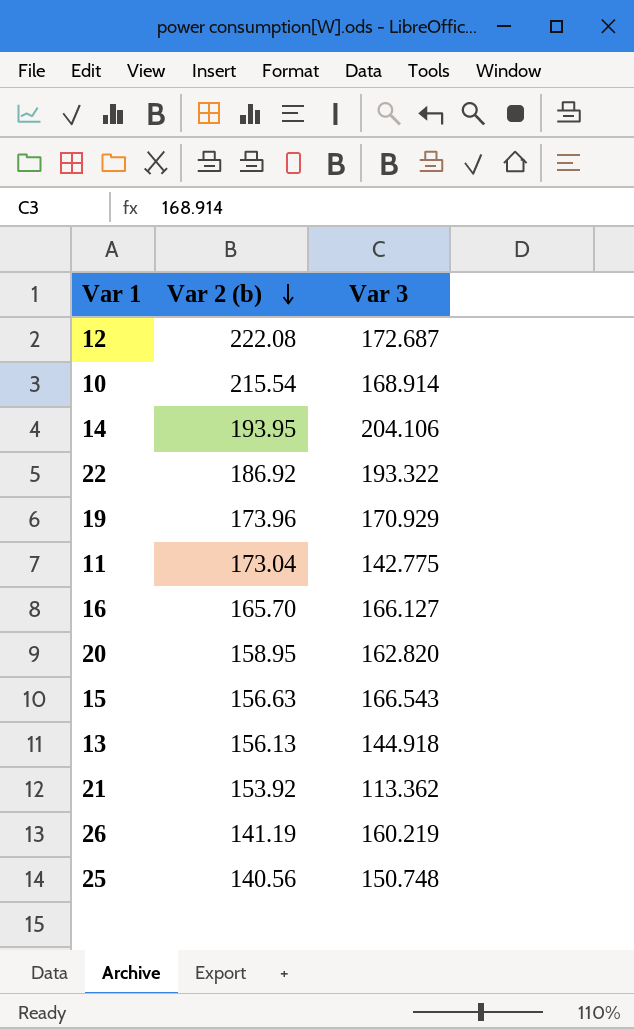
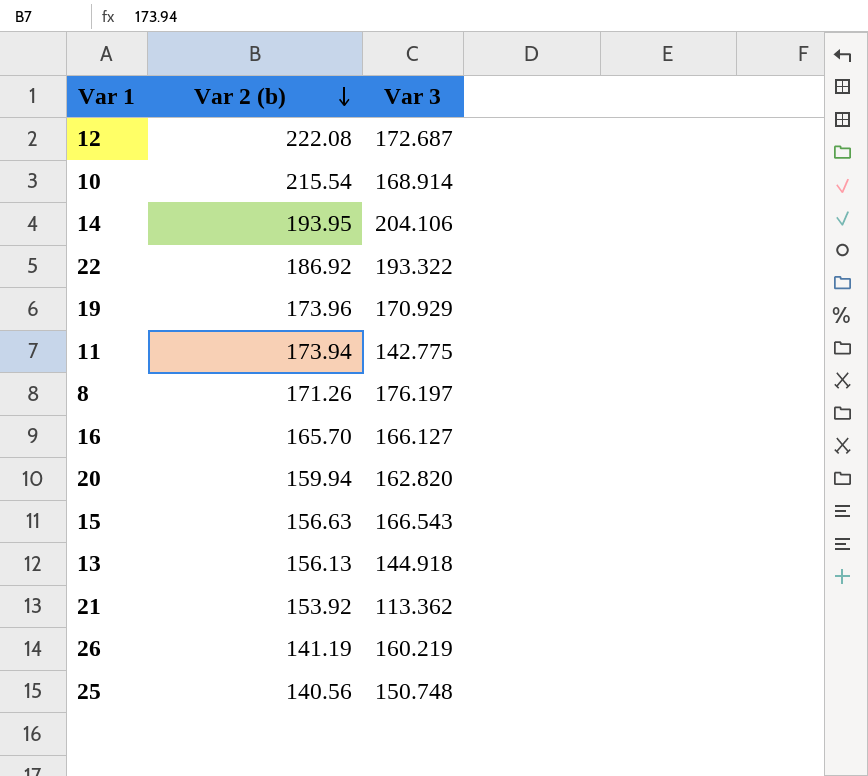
11 | Var 2 (b): 173.04 -> 173.94
row 8: none -> 171.26 | 176.197
20 | Var 2 (b): 158.95 -> 159.94

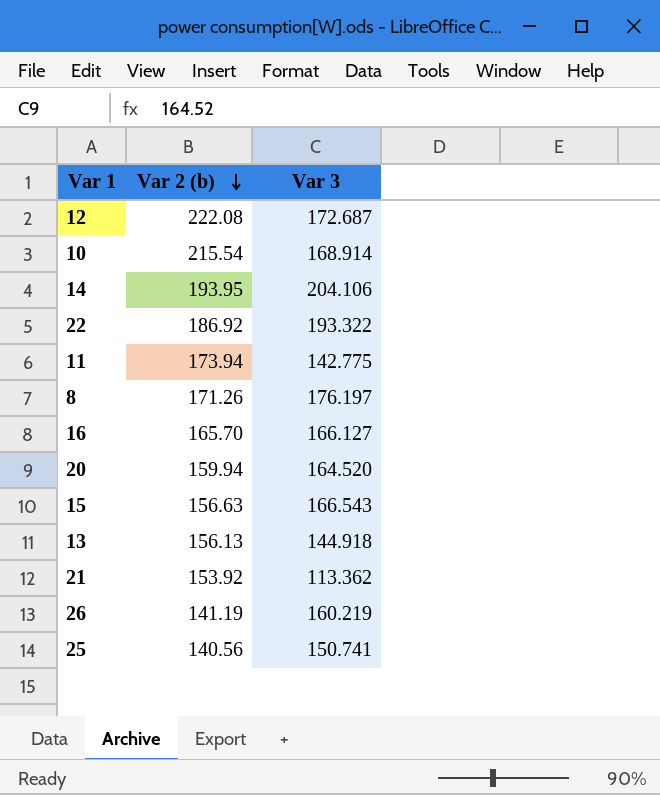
row 19: 173.96 | 170.929 -> none
20 | Var 3: 162.820 -> 164.520
25 | Var 3: 150.748 -> 150.741

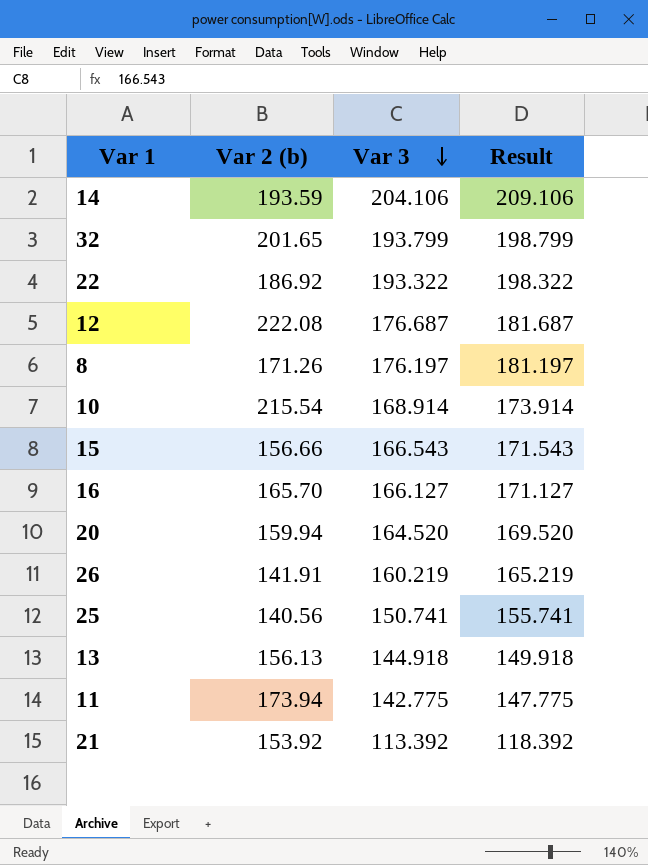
row order: Var 2 (b) descending -> Var 3 descending
column Result | formula: none -> [Var 3] + 5
14 | Var 2 (b): 193.95 -> 193.59
row 32: none -> 201.65 | 193.799 | 198.799
12 | Var 3: 172.687 -> 176.687
15 | Var 2 (b): 156.63 -> 156.66
26 | Var 2 (b): 141.19 -> 141.91
21 | Var 3: 113.362 -> 113.392

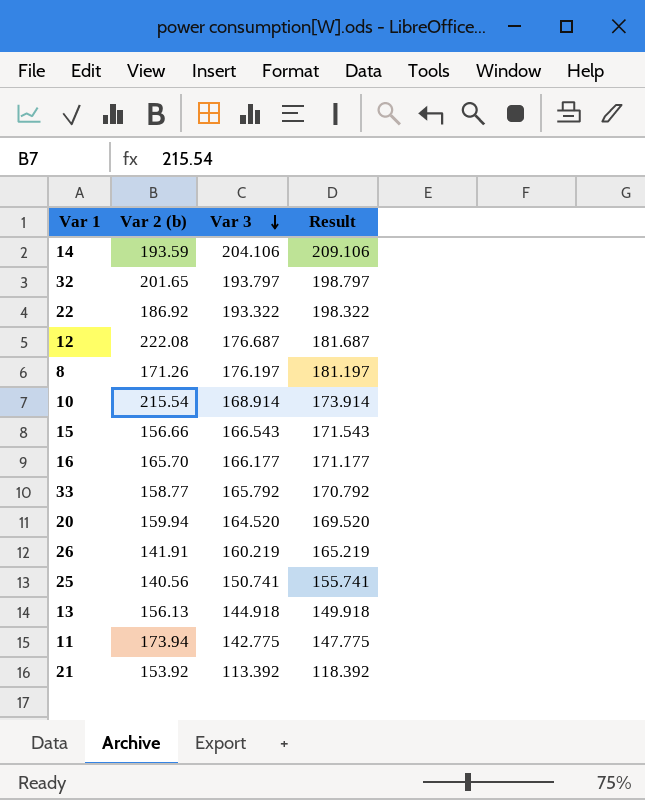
32 | Var 3: 193.799 -> 193.797
32 | Result: 198.799 -> 198.797
16 | Var 3: 166.127 -> 166.177
16 | Result: 171.127 -> 171.177
row 33: none -> 158.77 | 165.792 | 170.792

